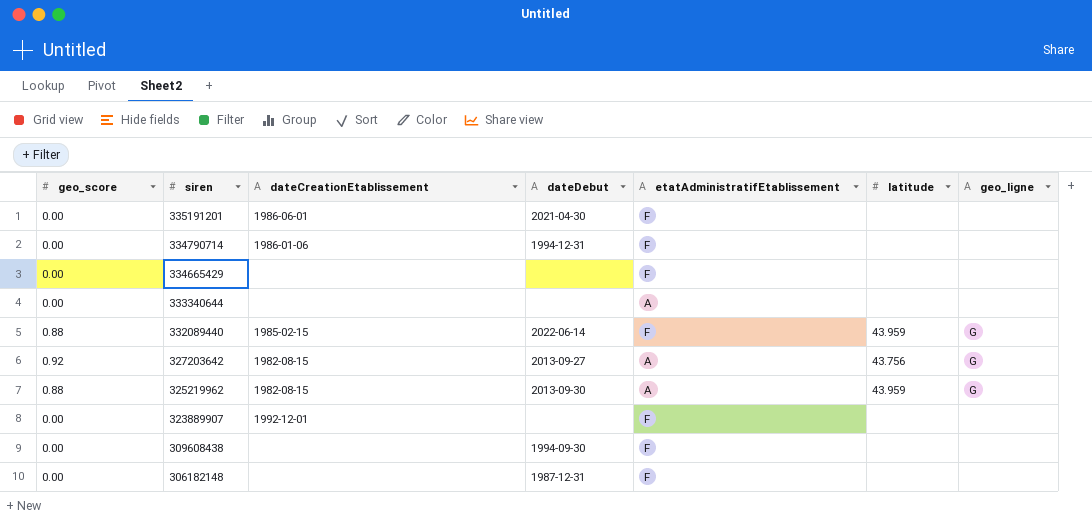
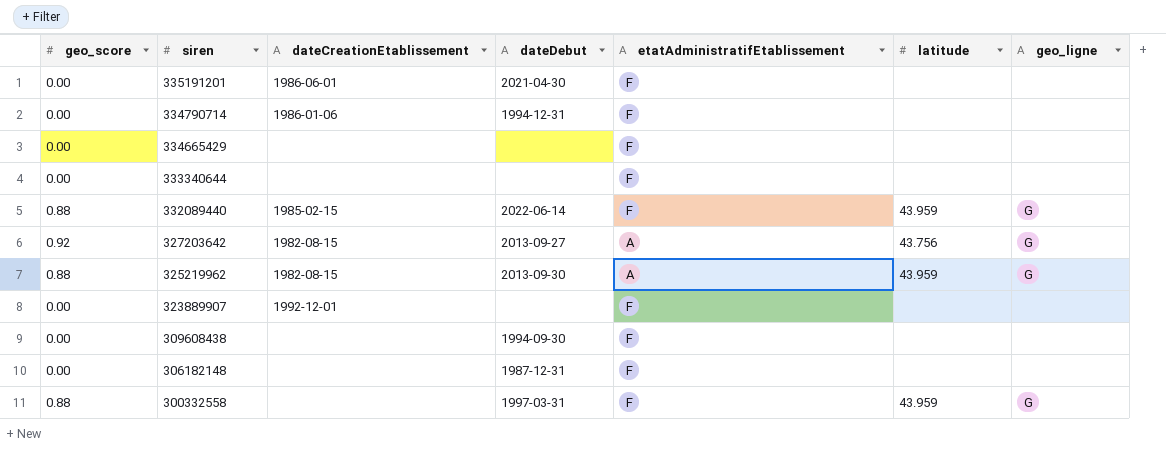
333340644 | etatAdministratifEtablissement: A -> F
row 300332558: none -> 0.88 | none | 1997-03-31 | F | 43.959 | G

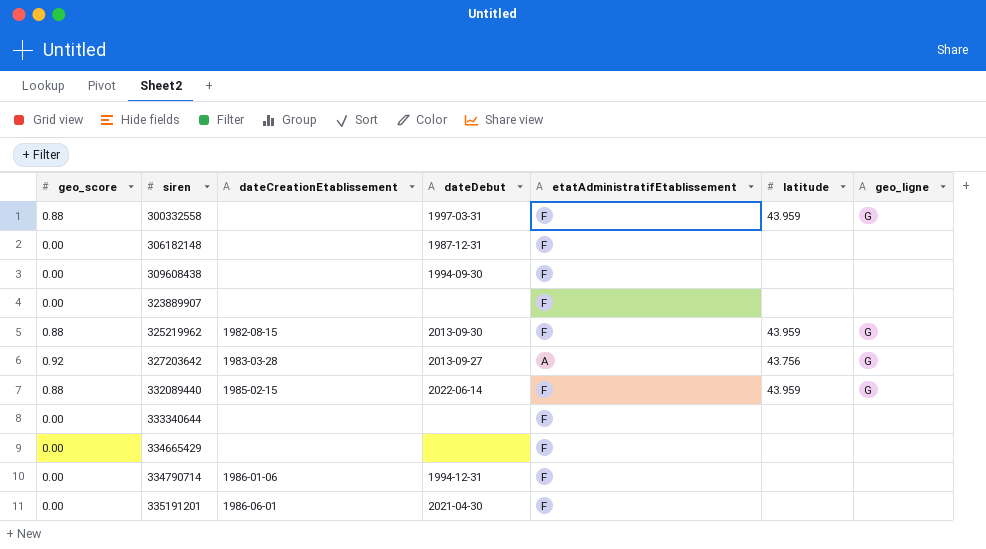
row order: siren descending -> siren ascending
323889907 | dateCreationEtablissement: 1992-12-01 -> none
325219962 | etatAdministratifEtablissement: A -> F
327203642 | dateCreationEtablissement: 1982-08-15 -> 1983-03-28

